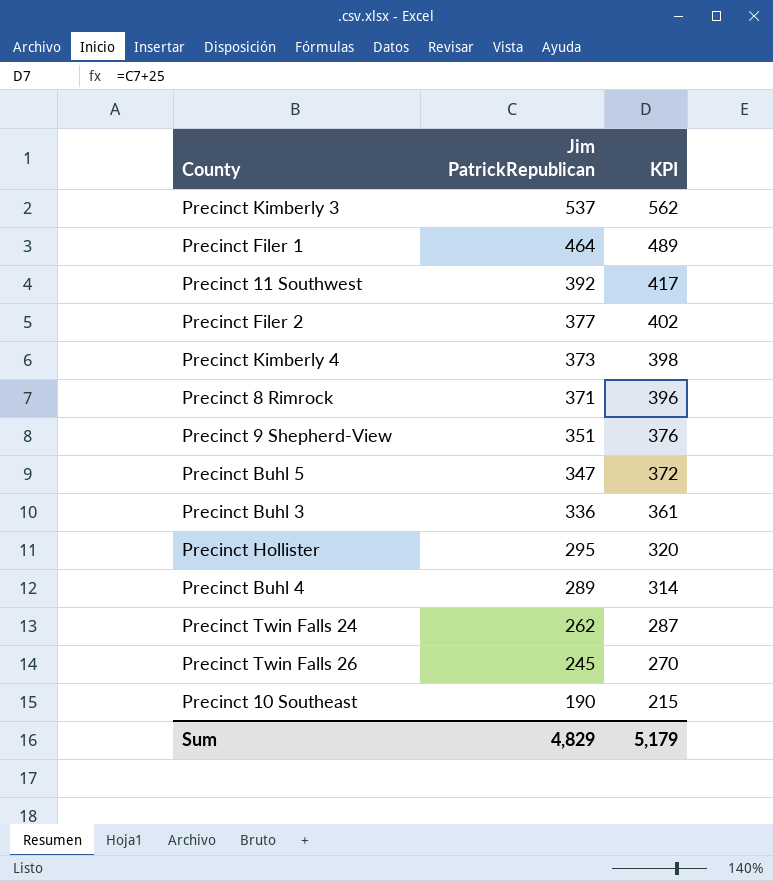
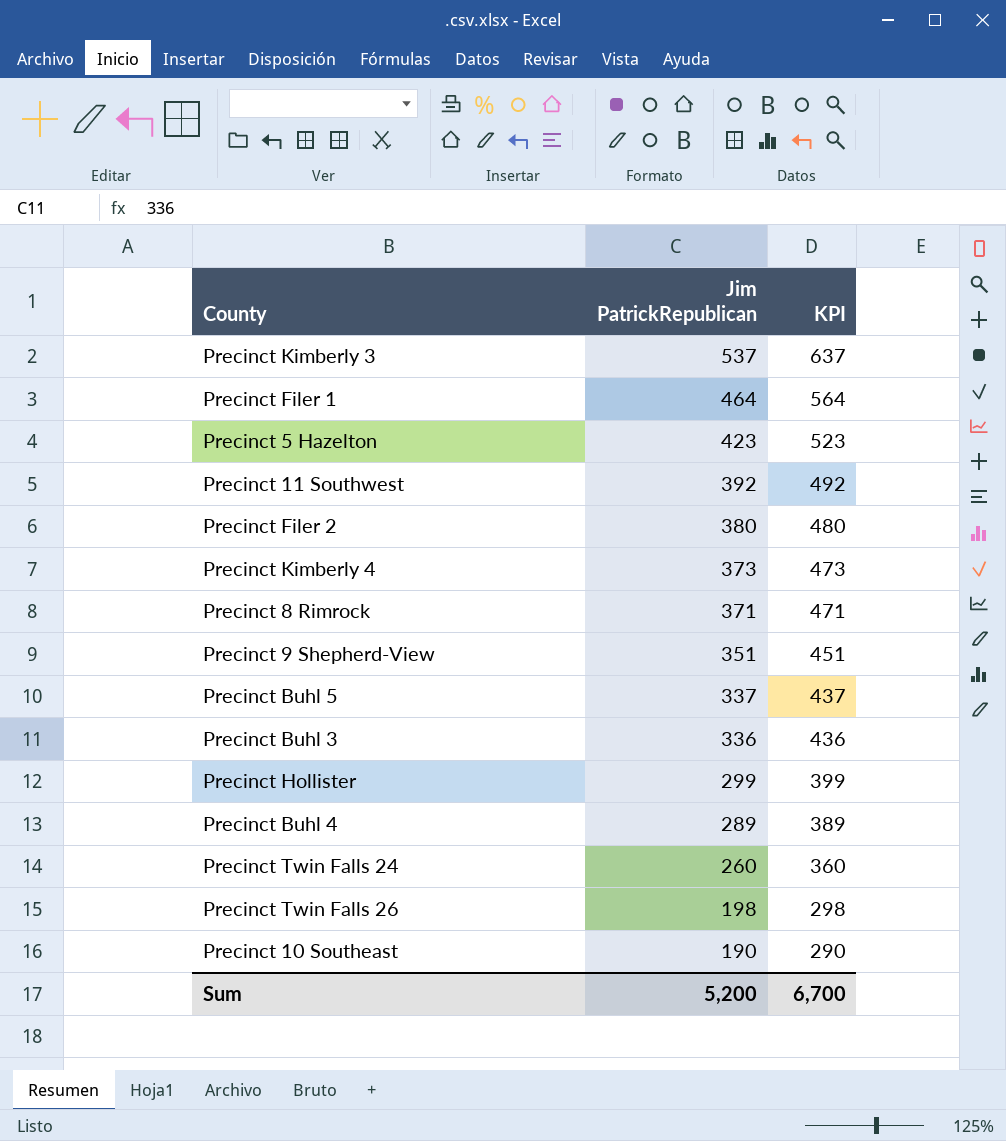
column KPI | formula: [Jim PatrickRepublican] + 25 -> [Jim PatrickRepublican] + 100
row Precinct 5 Hazelton: none -> 423 | 523
Precinct Filer 2 | Jim PatrickRepublican: 377 -> 380
Precinct Buhl 5 | Jim PatrickRepublican: 347 -> 337
Precinct Hollister | Jim PatrickRepublican: 295 -> 299
Precinct Twin Falls 24 | Jim PatrickRepublican: 262 -> 260
Precinct Twin Falls 26 | Jim PatrickRepublican: 245 -> 198
Sum | Jim PatrickRepublican: 4,829 -> 5,200
Sum | KPI: 5,179 -> 6,700

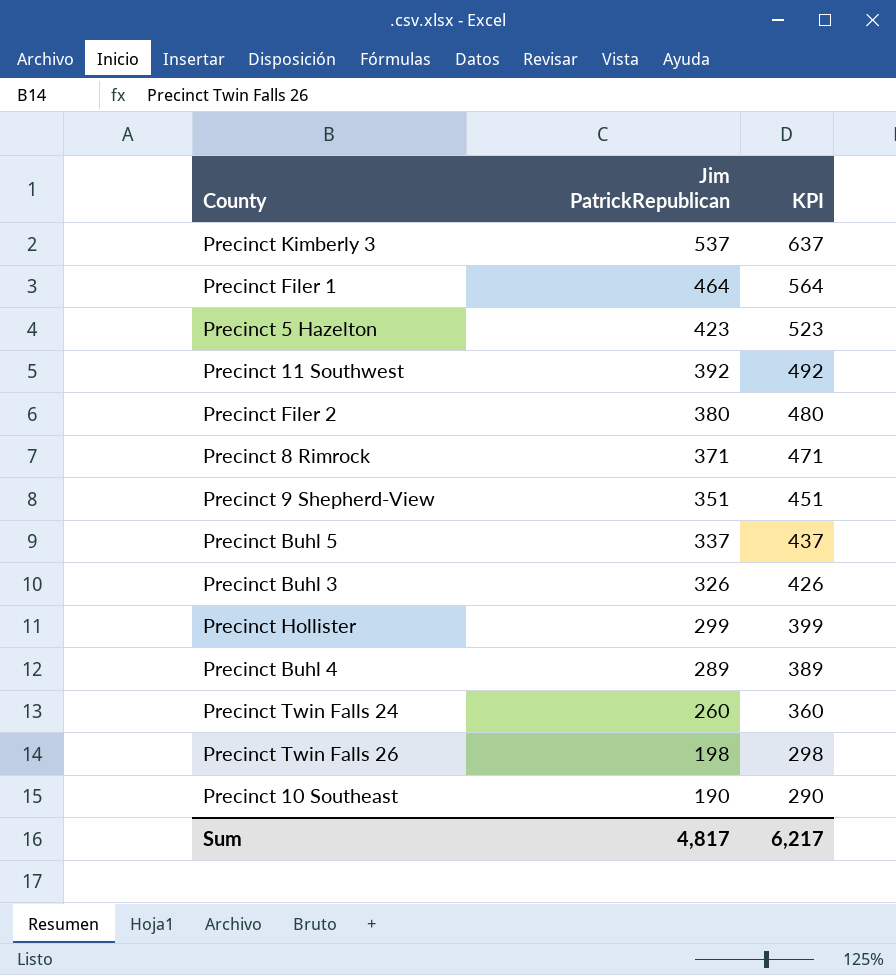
row Precinct Kimberly 4: 373 | 473 -> none
Precinct Buhl 3 | Jim PatrickRepublican: 336 -> 326
Precinct Buhl 3 | KPI: 436 -> 426
Sum | Jim PatrickRepublican: 5,200 -> 4,817
Sum | KPI: 6,700 -> 6,217

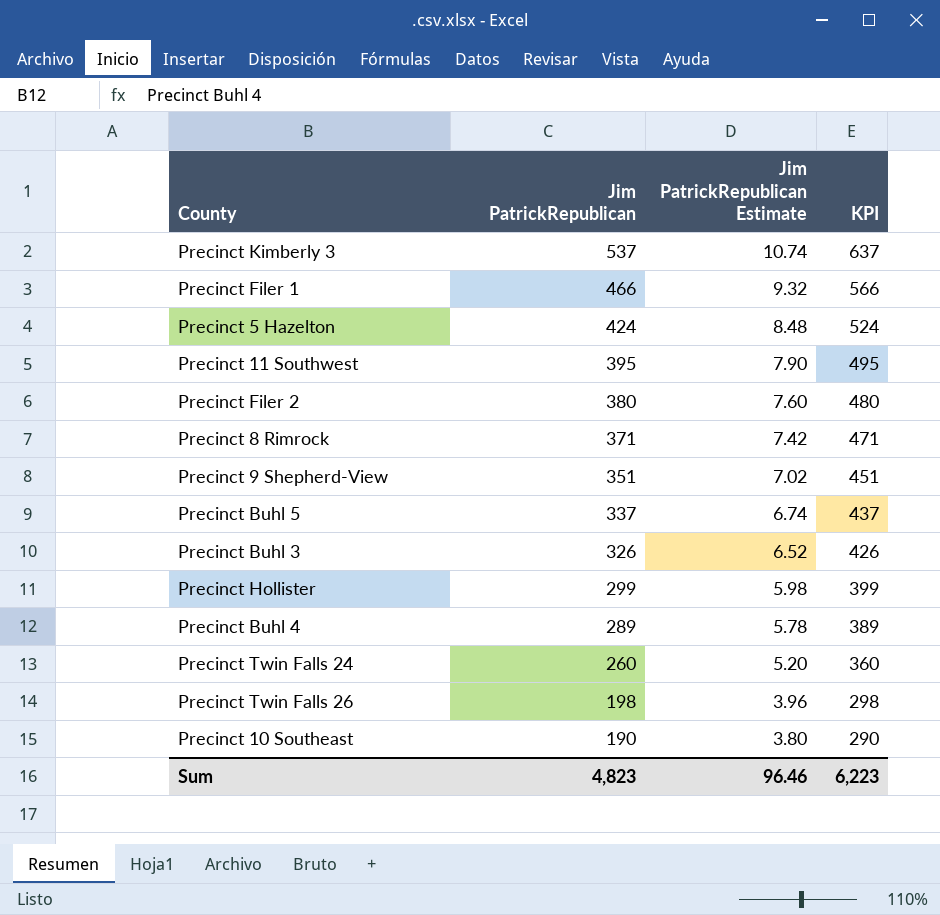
column Jim PatrickRepublican Estimate | formula: none -> [Jim PatrickRepublican] * 0.02
Precinct Filer 1 | Jim PatrickRepublican: 464 -> 466
Precinct Filer 1 | KPI: 564 -> 566
Precinct 5 Hazelton | Jim PatrickRepublican: 423 -> 424
Precinct 5 Hazelton | KPI: 523 -> 524
Precinct 11 Southwest | Jim PatrickRepublican: 392 -> 395
Precinct 11 Southwest | KPI: 492 -> 495
Sum | Jim PatrickRepublican: 4,817 -> 4,823
Sum | KPI: 6,217 -> 6,223

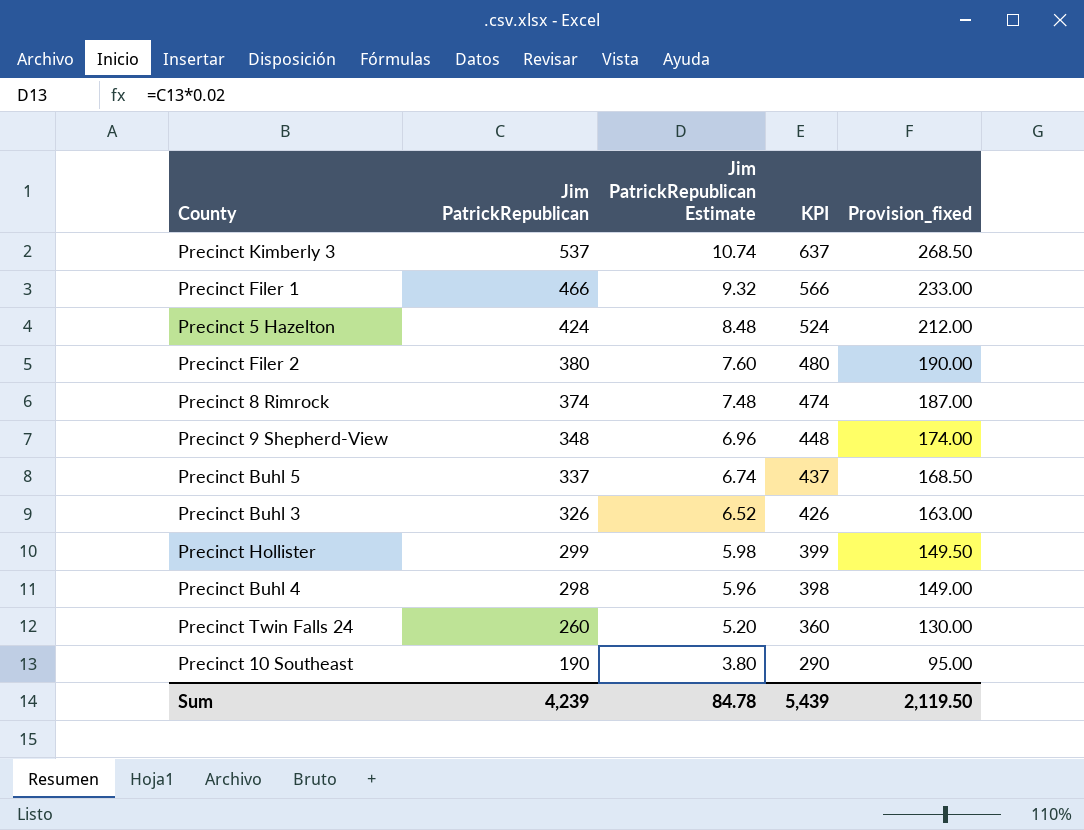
column Provision_fixed | formula: none -> [Jim PatrickRepublican] * 0.5
row Precinct 11 Southwest: 395 | 7.90 | 495 -> none
row Precinct Twin Falls 26: 198 | 3.96 | 298 -> none
Precinct 8 Rimrock | Jim PatrickRepublican: 371 -> 374
Precinct 8 Rimrock | Jim PatrickRepublican Estimate: 7.42 -> 7.48
Precinct 8 Rimrock | KPI: 471 -> 474
Precinct 9 Shepherd-View | Jim PatrickRepublican: 351 -> 348
Precinct 9 Shepherd-View | Jim PatrickRepublican Estimate: 7.02 -> 6.96
Precinct 9 Shepherd-View | KPI: 451 -> 448
Precinct Buhl 4 | Jim PatrickRepublican: 289 -> 298
Precinct Buhl 4 | Jim PatrickRepublican Estimate: 5.78 -> 5.96
Precinct Buhl 4 | KPI: 389 -> 398
Sum | Jim PatrickRepublican: 4,823 -> 4,239
Sum | Jim PatrickRepublican Estimate: 96.46 -> 84.78
Sum | KPI: 6,223 -> 5,439

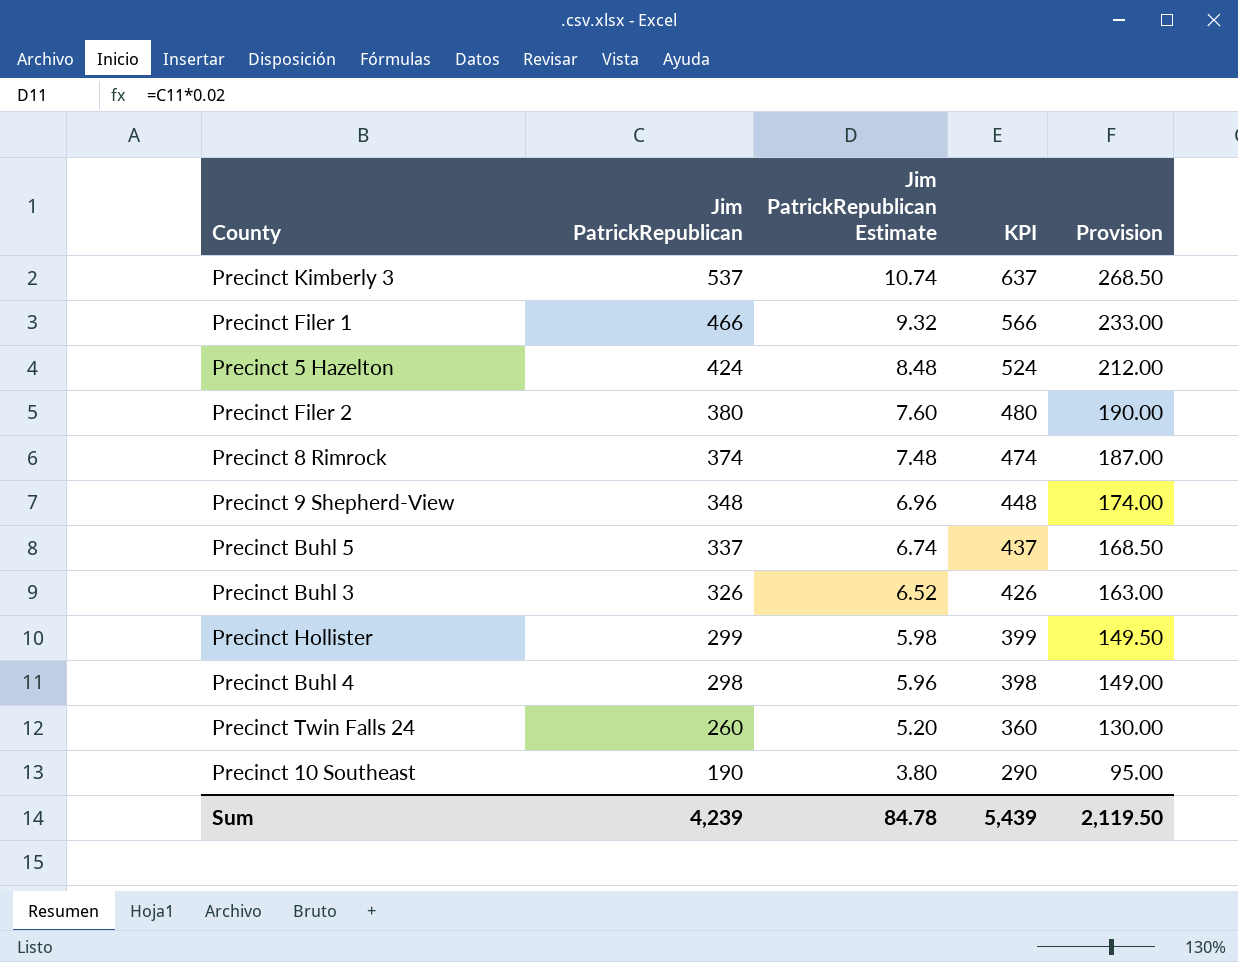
column name: Provision_fixed -> Provision

